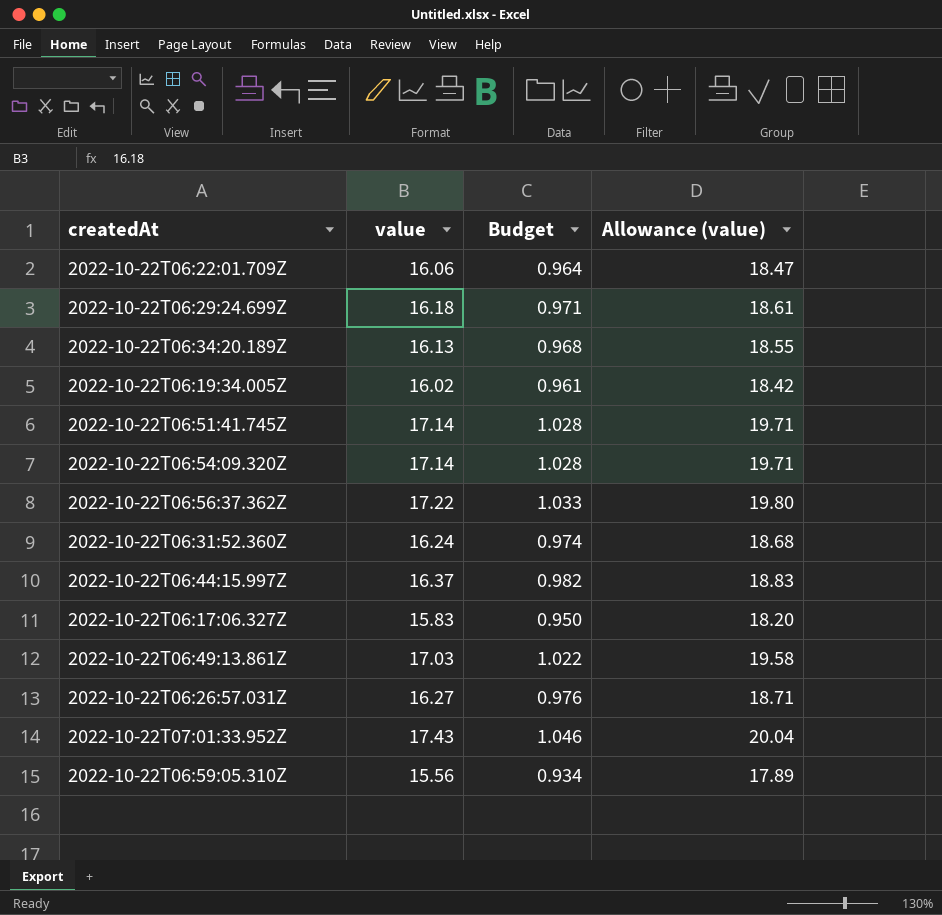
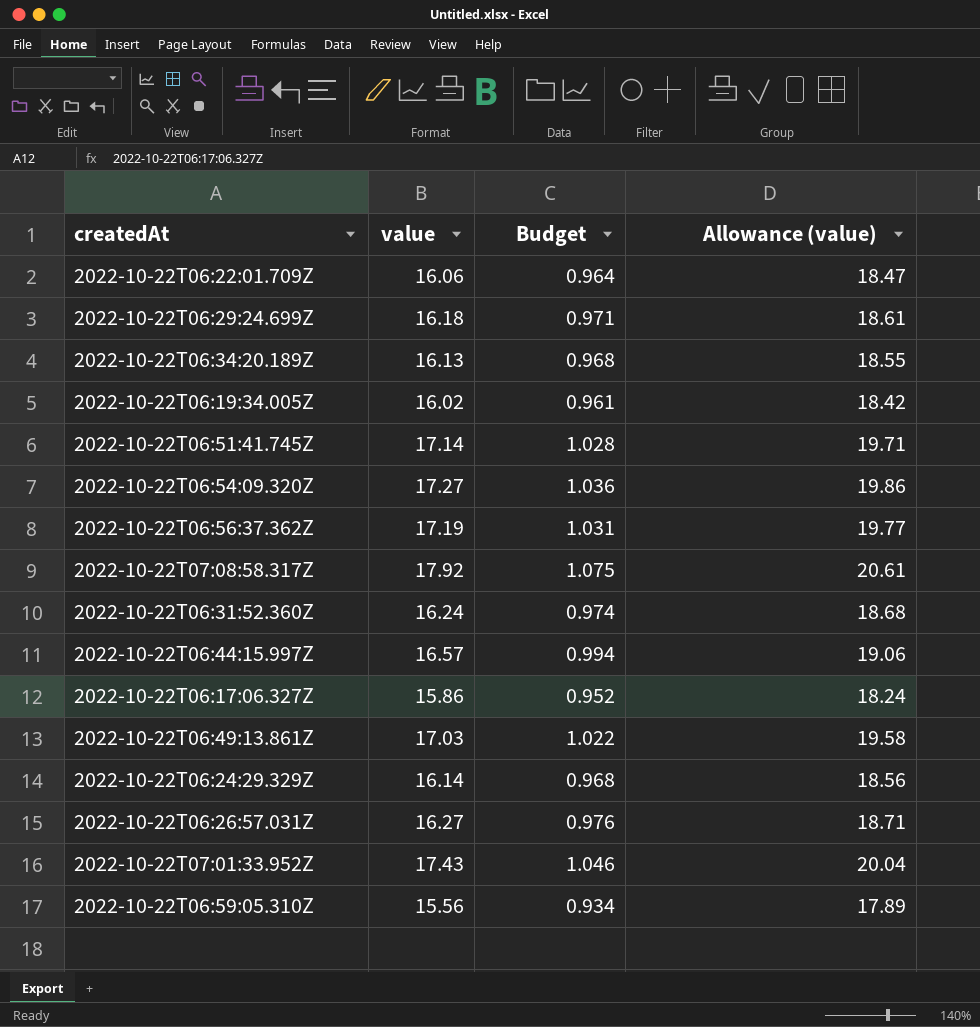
2022-10-22T06:54:09.320Z | value: 17.14 -> 17.27
2022-10-22T06:54:09.320Z | Budget: 1.028 -> 1.036
2022-10-22T06:54:09.320Z | Allowance (value): 19.71 -> 19.86
2022-10-22T06:56:37.362Z | value: 17.22 -> 17.19
2022-10-22T06:56:37.362Z | Budget: 1.033 -> 1.031
2022-10-22T06:56:37.362Z | Allowance (value): 19.80 -> 19.77
row 2022-10-22T07:08:58.317Z: none -> 17.92 | 1.075 | 20.61
2022-10-22T06:44:15.997Z | value: 16.37 -> 16.57
2022-10-22T06:44:15.997Z | Budget: 0.982 -> 0.994
2022-10-22T06:44:15.997Z | Allowance (value): 18.83 -> 19.06
2022-10-22T06:17:06.327Z | value: 15.83 -> 15.86
2022-10-22T06:17:06.327Z | Budget: 0.950 -> 0.952
2022-10-22T06:17:06.327Z | Allowance (value): 18.20 -> 18.24
row 2022-10-22T06:24:29.329Z: none -> 16.14 | 0.968 | 18.56

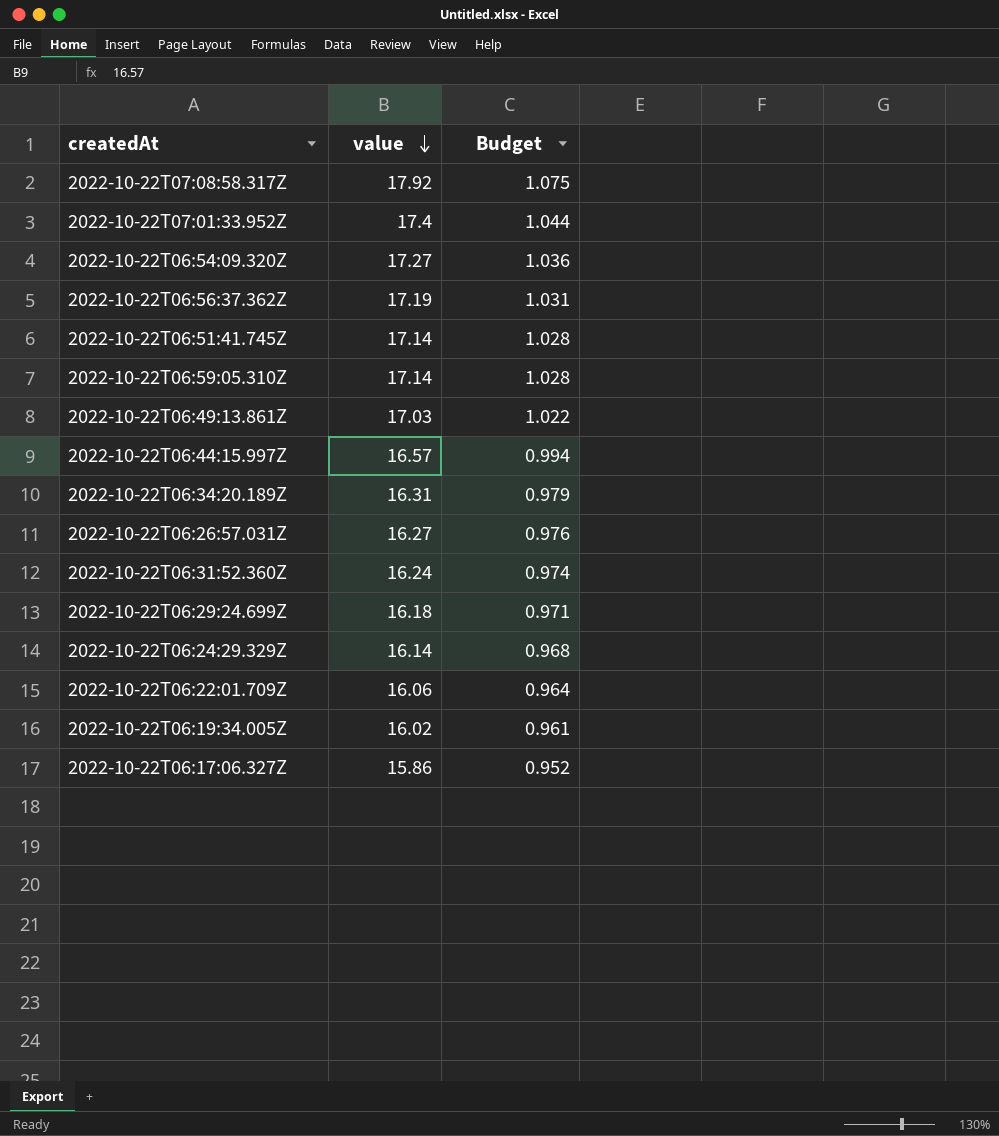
row order: none -> value descending
column Allowance (value) | formula: [value] * 1.15 -> none
2022-10-22T07:01:33.952Z | value: 17.43 -> 17.4
2022-10-22T07:01:33.952Z | Budget: 1.046 -> 1.044
2022-10-22T06:59:05.310Z | value: 15.56 -> 17.14
2022-10-22T06:59:05.310Z | Budget: 0.934 -> 1.028
2022-10-22T06:34:20.189Z | value: 16.13 -> 16.31
2022-10-22T06:34:20.189Z | Budget: 0.968 -> 0.979

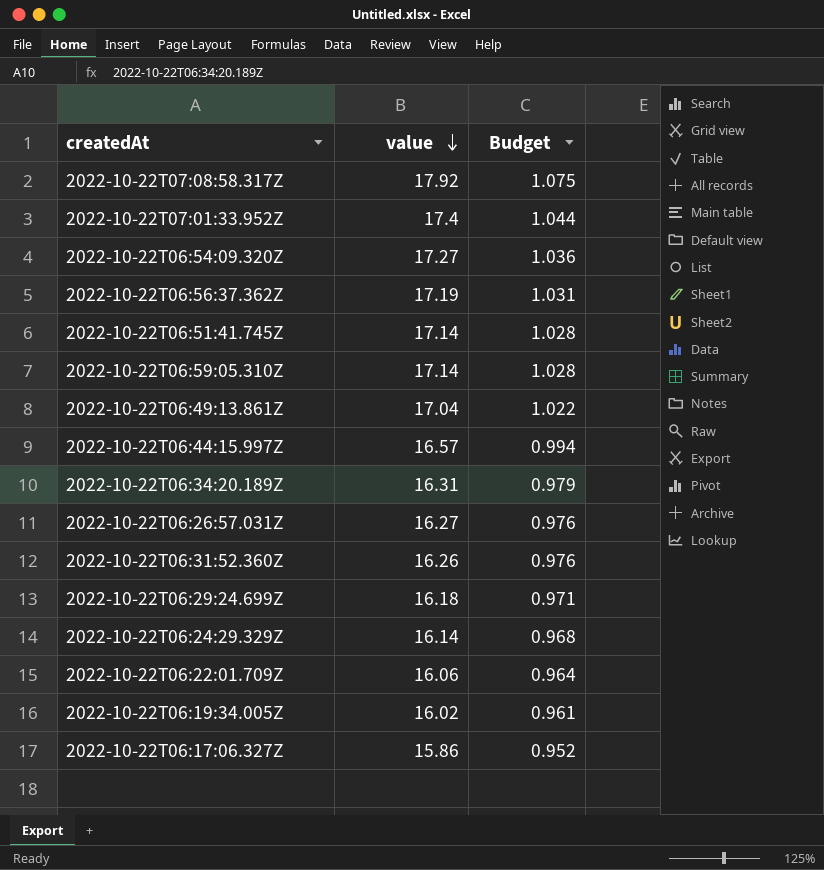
2022-10-22T06:49:13.861Z | value: 17.03 -> 17.04
2022-10-22T06:31:52.360Z | value: 16.24 -> 16.26
2022-10-22T06:31:52.360Z | Budget: 0.974 -> 0.976

